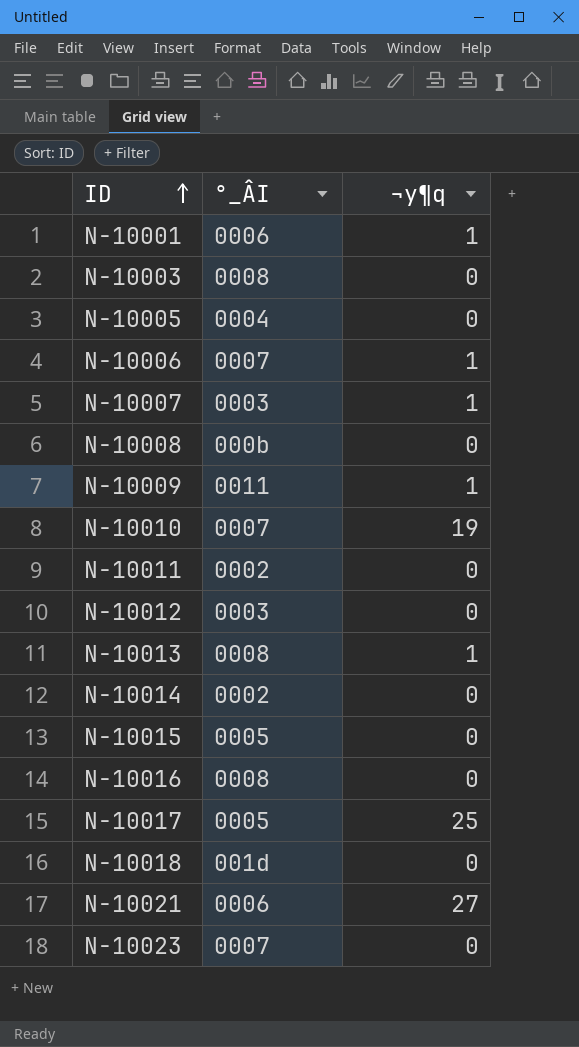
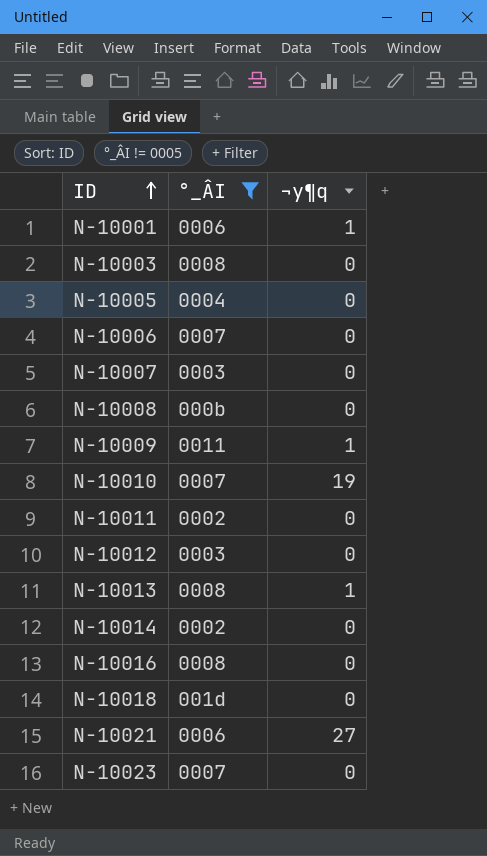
filter: none -> °_ÂI != 0005
N-10006 | ¬y¶q: 1 -> 0
N-10007 | ¬y¶q: 1 -> 0

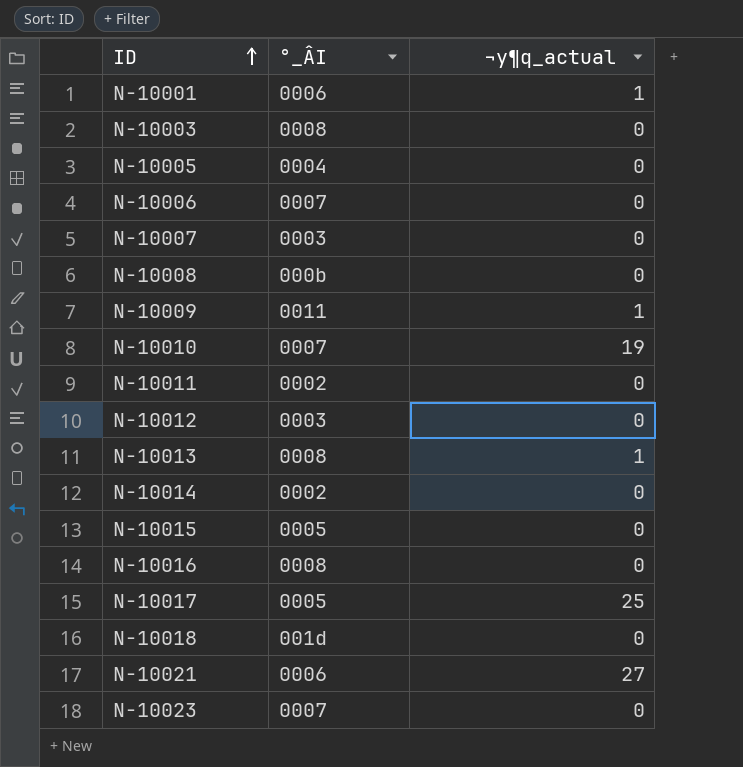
filter: °_ÂI != 0005 -> none
column name: ¬y¶q -> ¬y¶q_actual

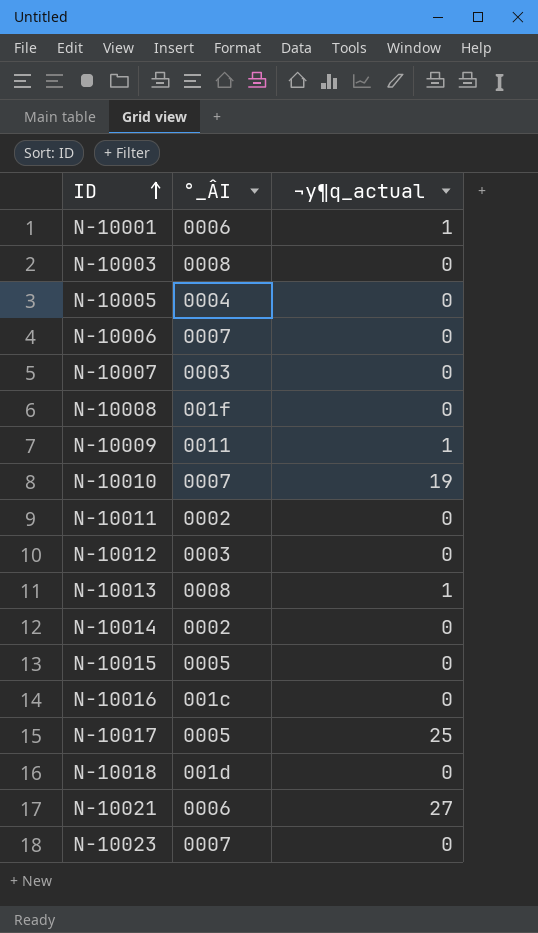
N-10008 | °_ÂI: 000b -> 001f
N-10016 | °_ÂI: 0008 -> 001c

